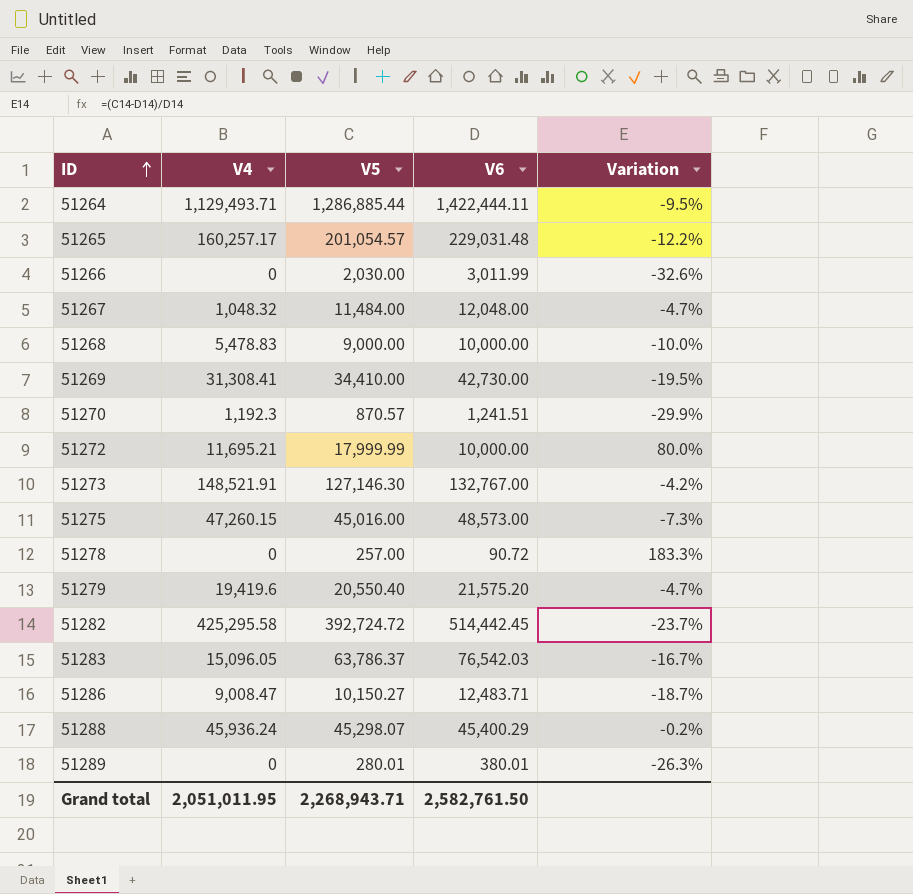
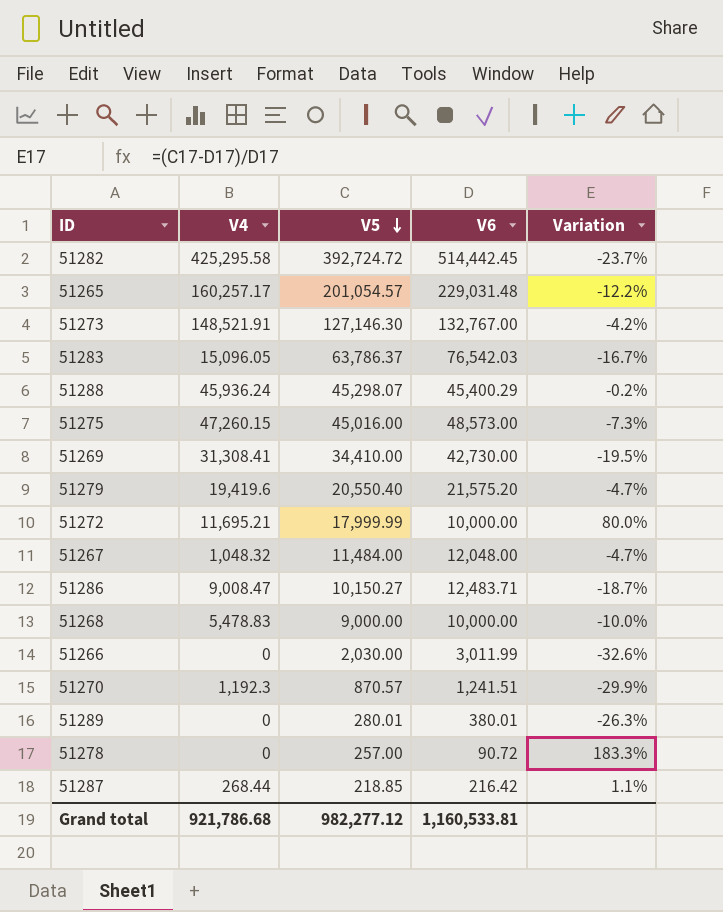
row order: ID ascending -> V5 descending
row 51264: 1,129,493.71 | 1,286,885.44 | 1,422,444.11 | -9.5% -> none
row 51287: none -> 268.44 | 218.85 | 216.42 | 1.1%
Grand total | V4: 2,051,011.95 -> 921,786.68
Grand total | V5: 2,268,943.71 -> 982,277.12
Grand total | V6: 2,582,761.50 -> 1,160,533.81

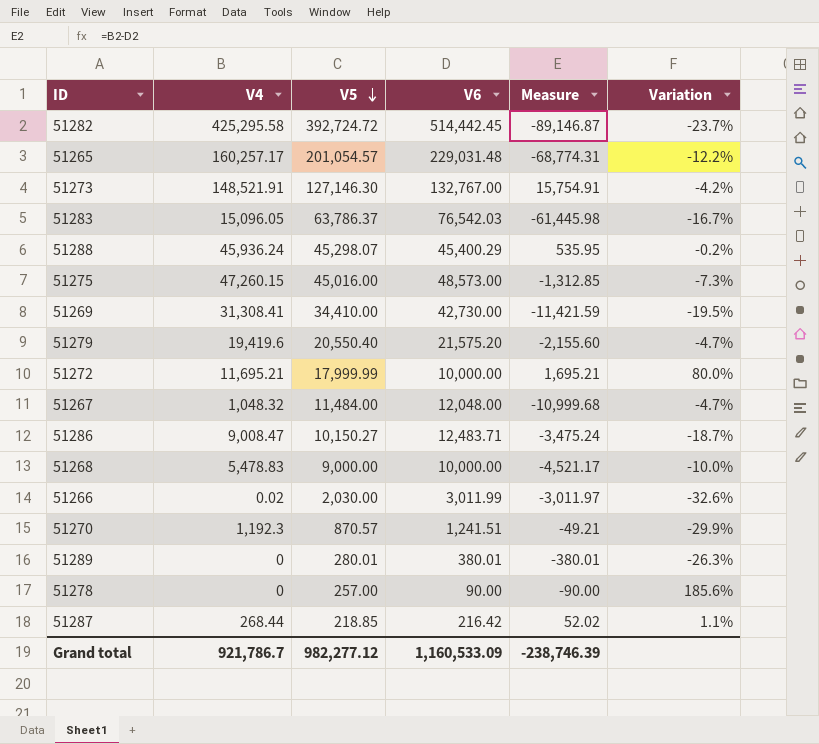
column Measure | formula: none -> [V4] - [V6]
51266 | V4: 0 -> 0.02
51278 | V6: 90.72 -> 90.00
51278 | Variation: 183.3% -> 185.6%
Grand total | V4: 921,786.68 -> 921,786.7
Grand total | V6: 1,160,533.81 -> 1,160,533.09

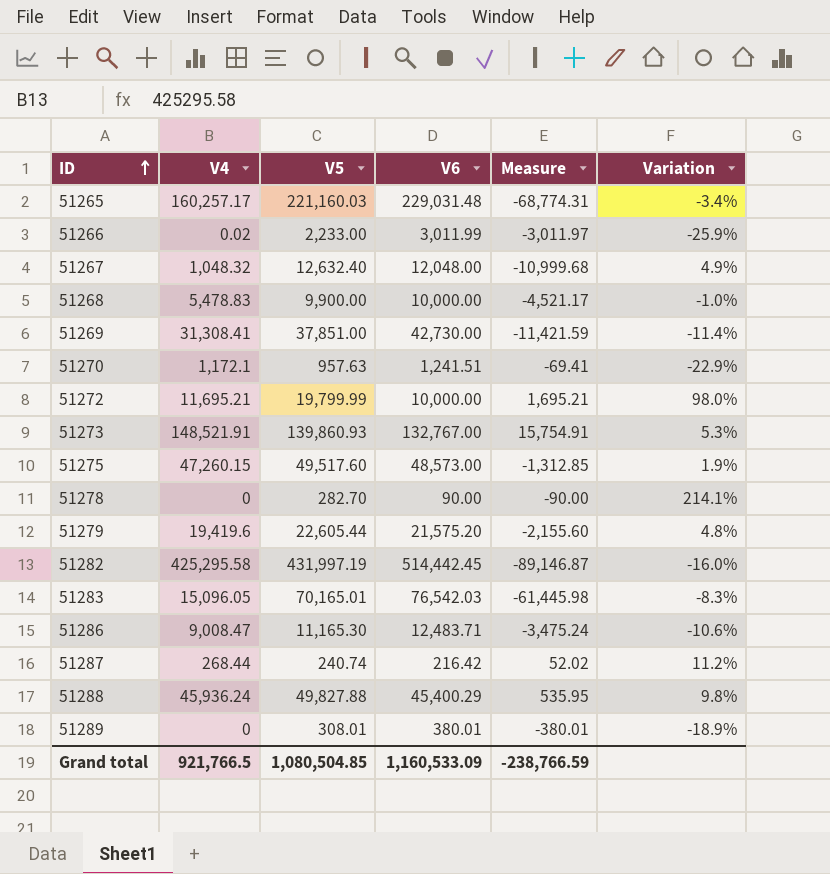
row order: V5 descending -> ID ascending
51265 | V5: 201,054.57 -> 221,160.03
51265 | Variation: -12.2% -> -3.4%
51266 | V5: 2,030.00 -> 2,233.00
51266 | Variation: -32.6% -> -25.9%
51267 | V5: 11,484.00 -> 12,632.40
51267 | Variation: -4.7% -> 4.9%
51268 | V5: 9,000.00 -> 9,900.00
51268 | Variation: -10.0% -> -1.0%
51269 | V5: 34,410.00 -> 37,851.00
51269 | Variation: -19.5% -> -11.4%
51270 | V4: 1,192.3 -> 1,172.1
51270 | V5: 870.57 -> 957.63
51270 | Measure: -49.21 -> -69.41
51270 | Variation: -29.9% -> -22.9%
51272 | V5: 17,999.99 -> 19,799.99
51272 | Variation: 80.0% -> 98.0%
51273 | V5: 127,146.30 -> 139,860.93
51273 | Variation: -4.2% -> 5.3%
51275 | V5: 45,016.00 -> 49,517.60
51275 | Variation: -7.3% -> 1.9%
51278 | V5: 257.00 -> 282.70
51278 | Variation: 185.6% -> 214.1%
51279 | V5: 20,550.40 -> 22,605.44
51279 | Variation: -4.7% -> 4.8%
51282 | V5: 392,724.72 -> 431,997.19
51282 | Variation: -23.7% -> -16.0%
51283 | V5: 63,786.37 -> 70,165.01
51283 | Variation: -16.7% -> -8.3%
51286 | V5: 10,150.27 -> 11,165.30
51286 | Variation: -18.7% -> -10.6%
51287 | V5: 218.85 -> 240.74
51287 | Variation: 1.1% -> 11.2%
51288 | V5: 45,298.07 -> 49,827.88
51288 | Variation: -0.2% -> 9.8%
51289 | V5: 280.01 -> 308.01
51289 | Variation: -26.3% -> -18.9%
Grand total | V4: 921,786.7 -> 921,766.5
Grand total | V5: 982,277.12 -> 1,080,504.85
Grand total | Measure: -238,746.39 -> -238,766.59

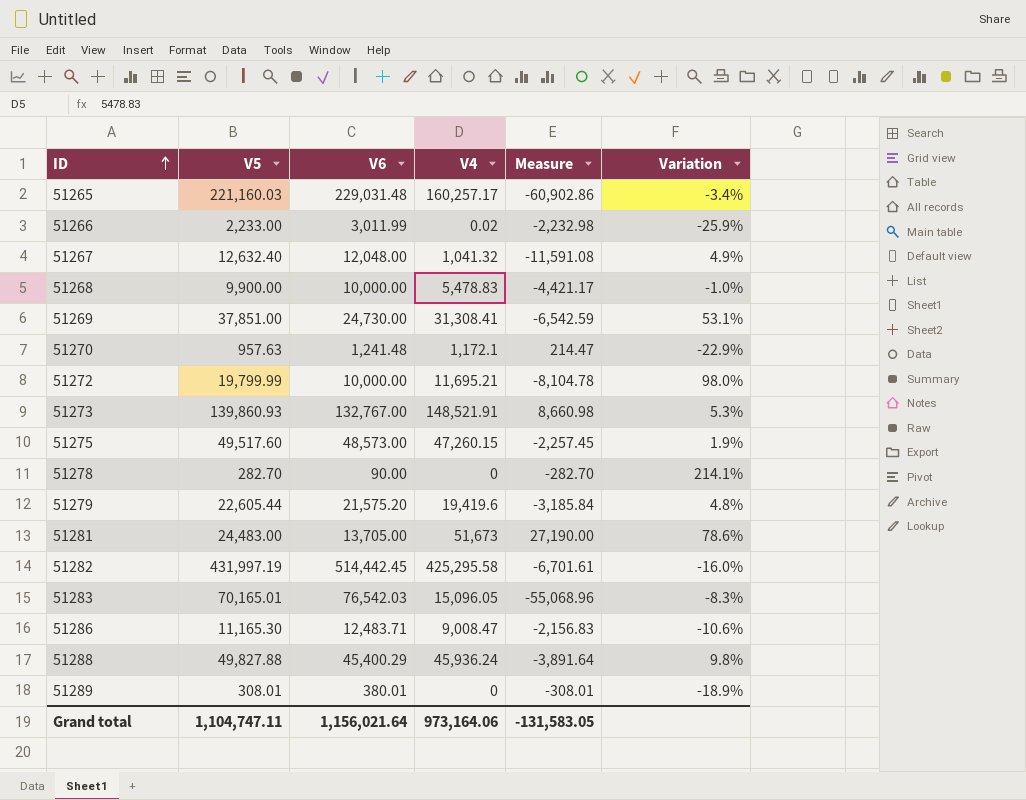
column V4 | position: 2 -> 4
column Measure | formula: [V4] - [V6] -> [V4] - [V5]
row 51287: 268.44 | 240.74 | 216.42 | 52.02 | 11.2% -> none
51267 | V4: 1,048.32 -> 1,041.32
51269 | V6: 42,730.00 -> 24,730.00
51269 | Variation: -11.4% -> 53.1%
51270 | V6: 1,241.51 -> 1,241.48
row 51281: none -> 24,483.00 | 13,705.00 | 51,673 | 27,190.00 | 78.6%
Grand total | V5: 1,080,504.85 -> 1,104,747.11
Grand total | V6: 1,160,533.09 -> 1,156,021.64
Grand total | V4: 921,766.5 -> 973,164.06
Grand total | Measure: -238,766.59 -> -131,583.05

